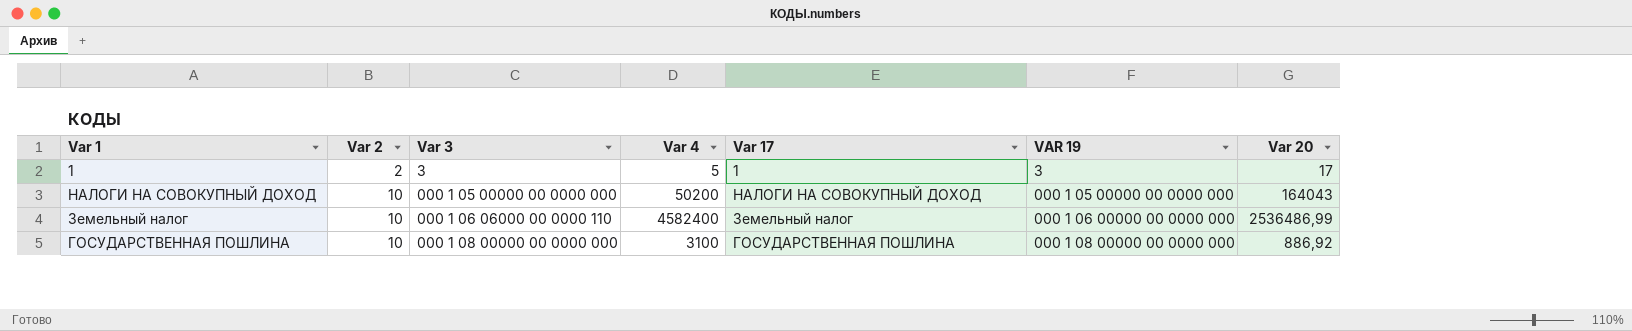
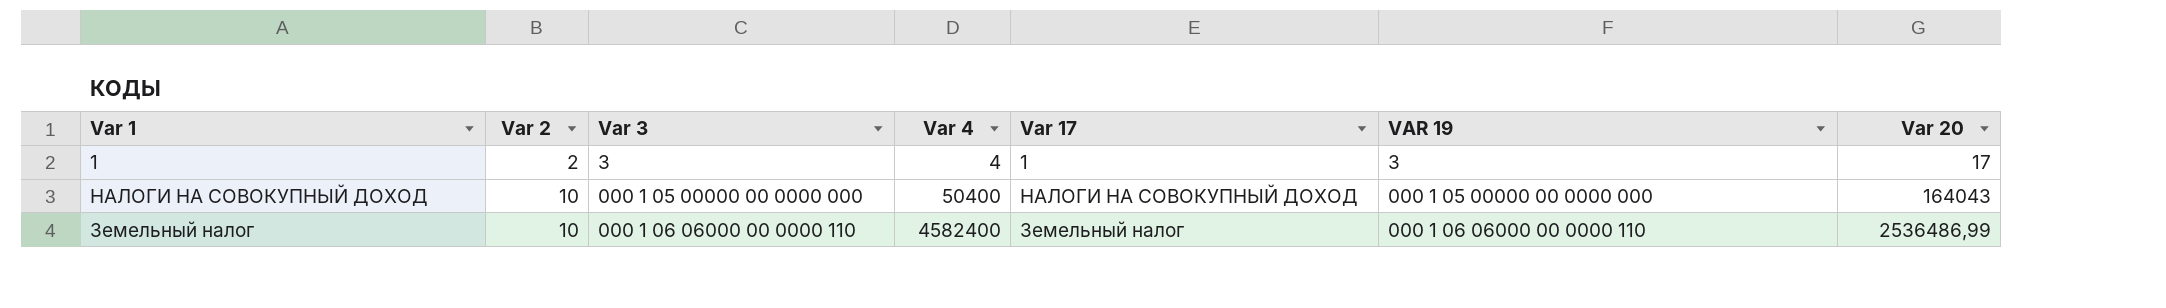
row ГОСУДАРСТВЕННАЯ ПОШЛИНА: 10 | 000 1 08 00000 00 0000 000 | 3100 | ГОСУДАРСТВЕННАЯ ПОШЛИНА | 000 1 08 00000 00 0000 000 | 886,92 -> none
1 | Var 4: 5 -> 4
НАЛОГИ НА СОВОКУПНЫЙ ДОХОД | Var 4: 50200 -> 50400
Земельный налог | VAR 19: 000 1 06 00000 00 0000 000 -> 000 1 06 06000 00 0000 110

